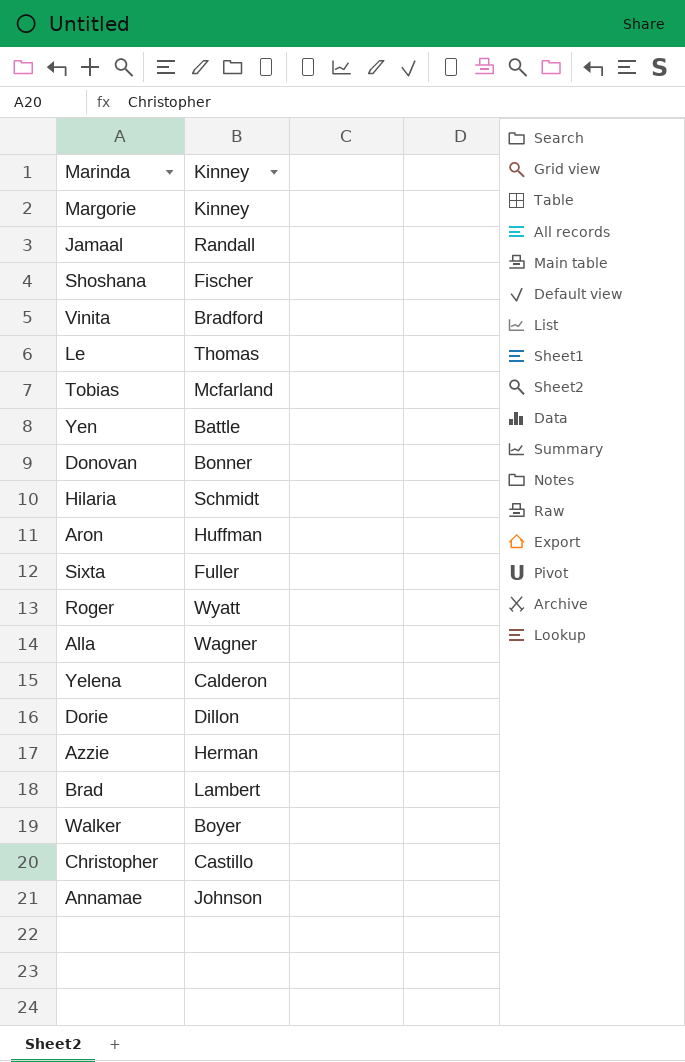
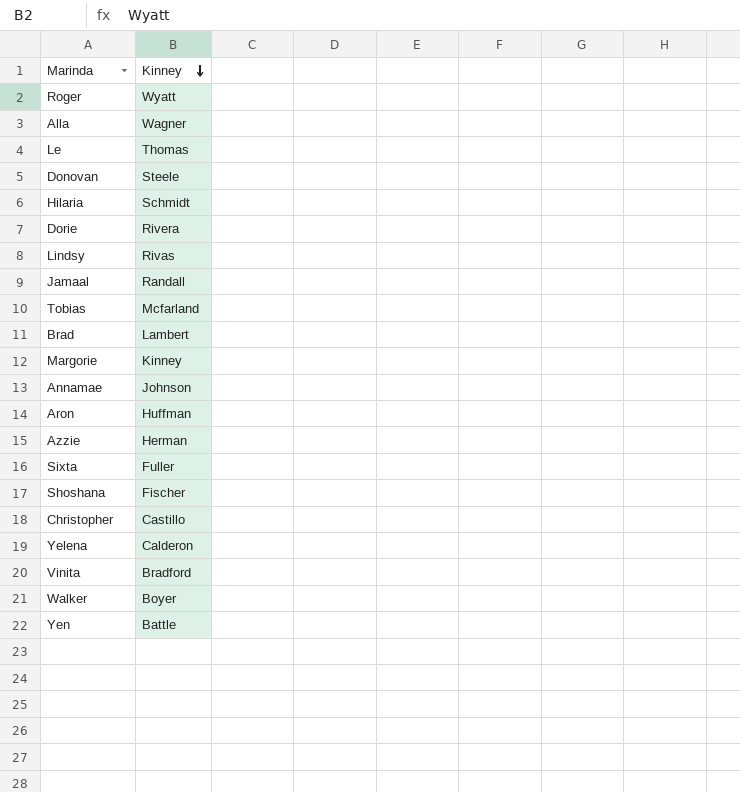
row order: none -> Kinney descending
Donovan | Kinney: Bonner -> Steele
Dorie | Kinney: Dillon -> Rivera
row Lindsy: none -> Rivas

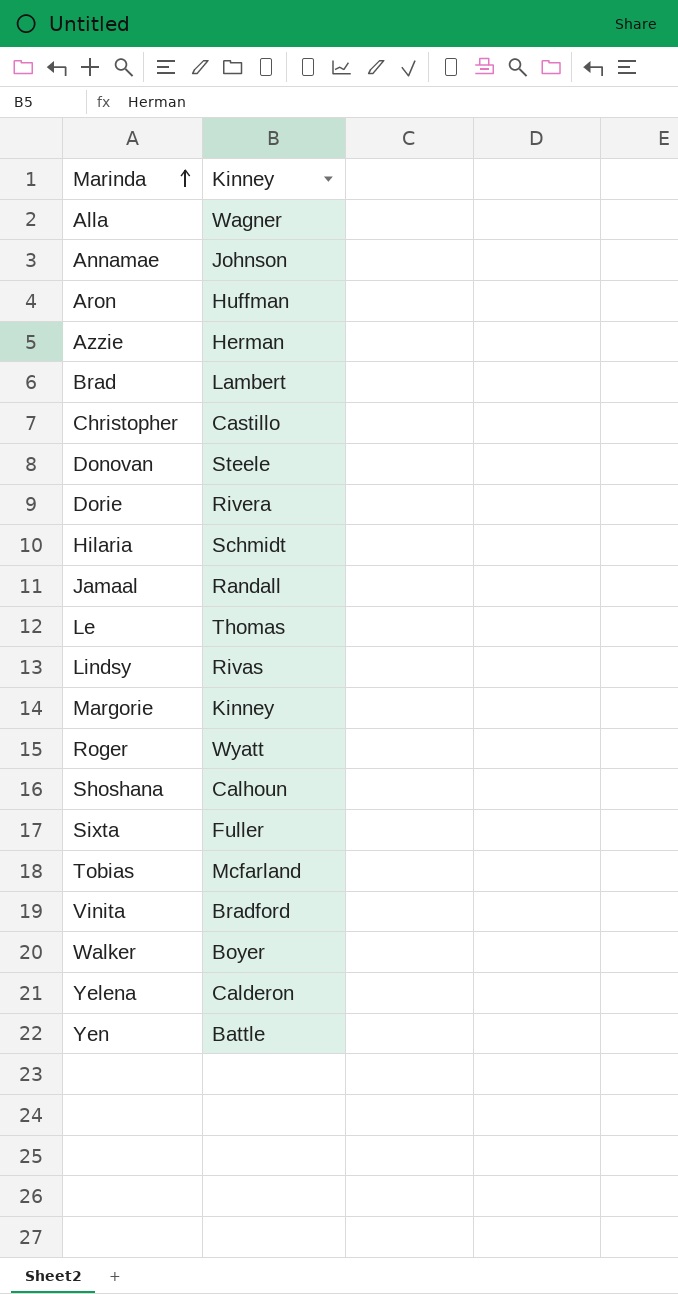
row order: Kinney descending -> Marinda ascending
Shoshana | Kinney: Fischer -> Calhoun

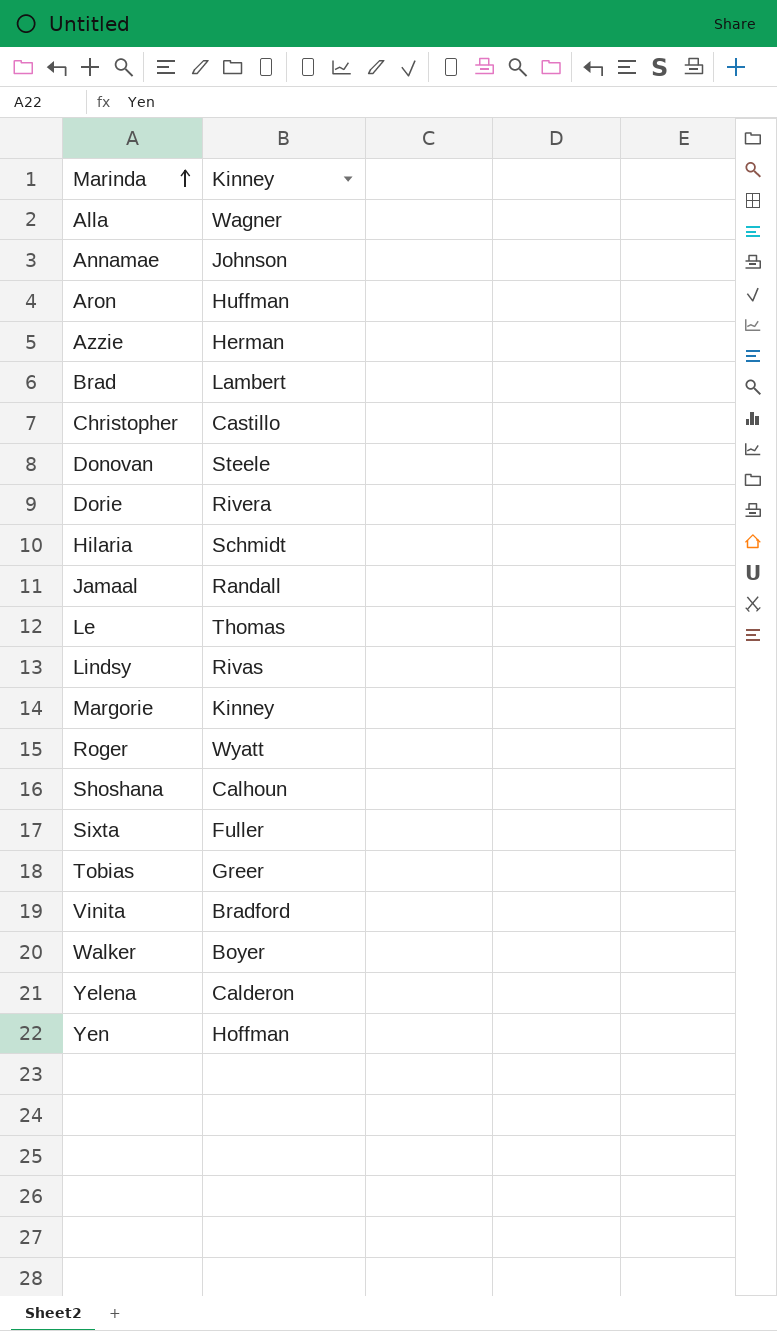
Tobias | Kinney: Mcfarland -> Greer
Yen | Kinney: Battle -> Hoffman

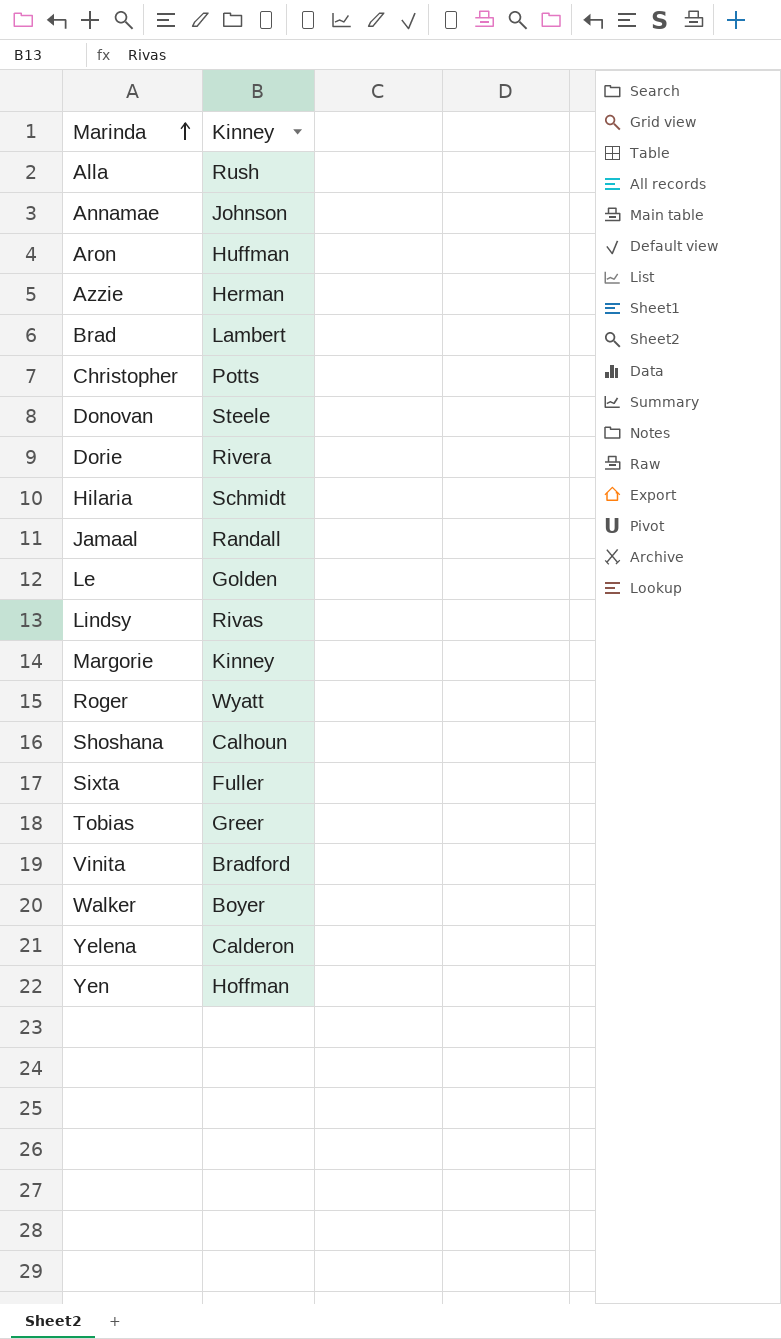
Alla | Kinney: Wagner -> Rush
Christopher | Kinney: Castillo -> Potts
Le | Kinney: Thomas -> Golden

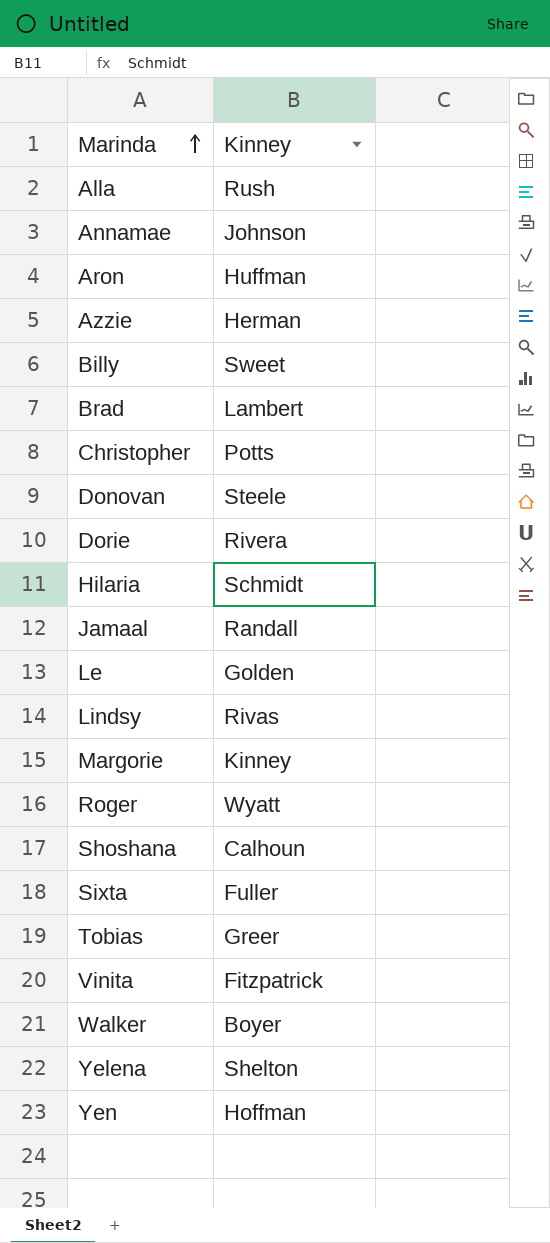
row Billy: none -> Sweet
Vinita | Kinney: Bradford -> Fitzpatrick
Yelena | Kinney: Calderon -> Shelton

